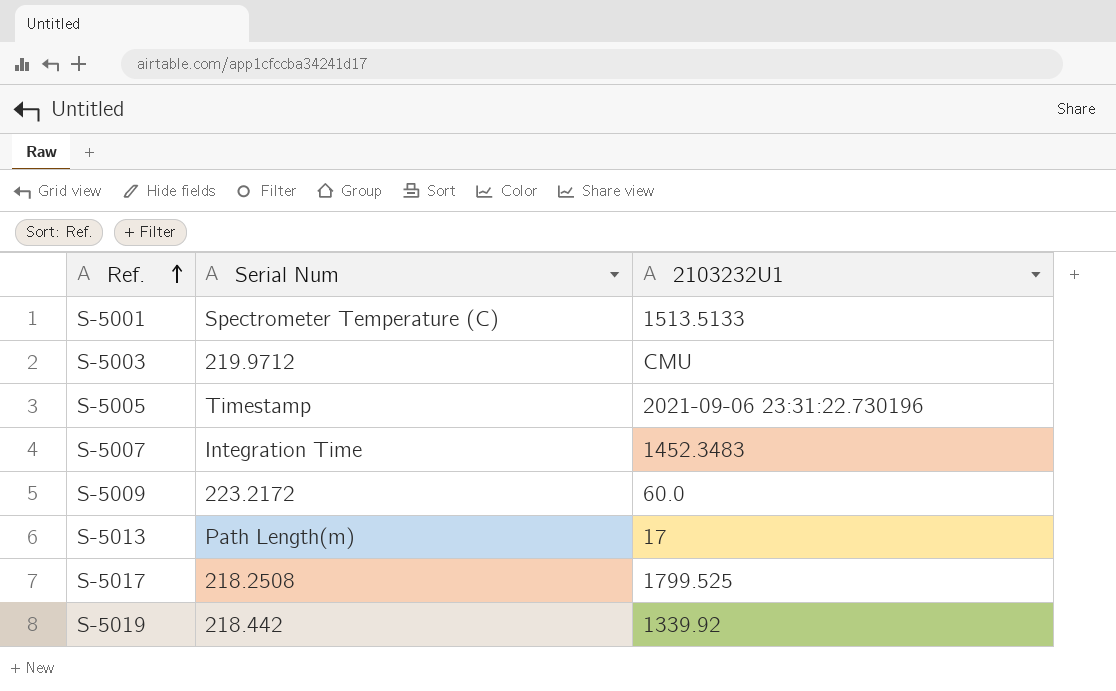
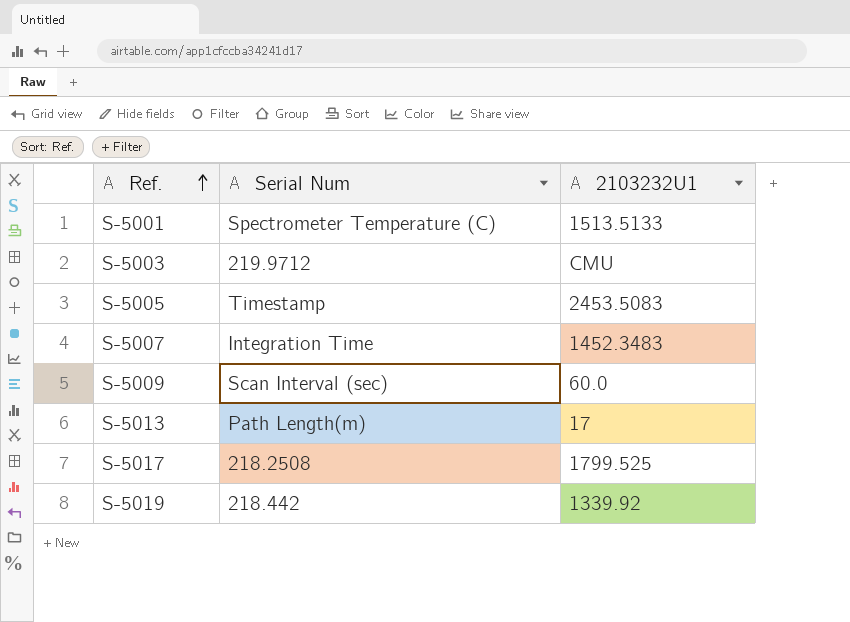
S-5005 | 2103232U1: 2021-09-06 23:31:22.730196 -> 2453.5083
S-5009 | Serial Num: 223.2172 -> Scan Interval (sec)

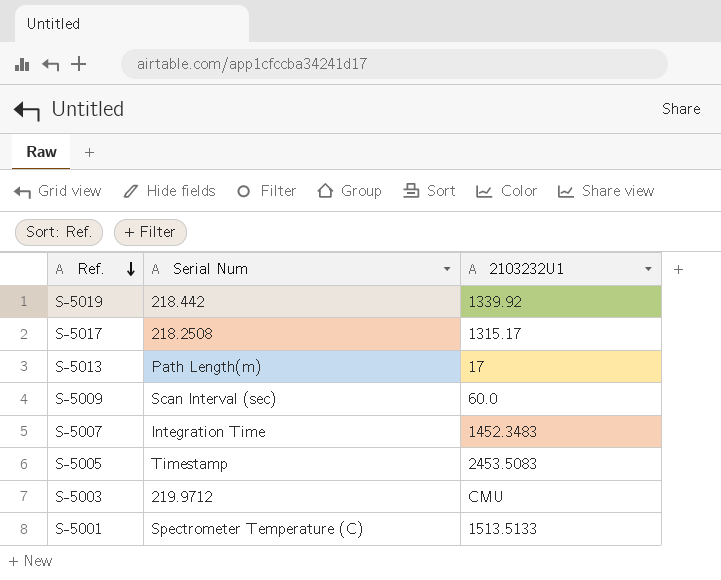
row order: Ref. ascending -> Ref. descending
S-5017 | 2103232U1: 1799.525 -> 1315.17

